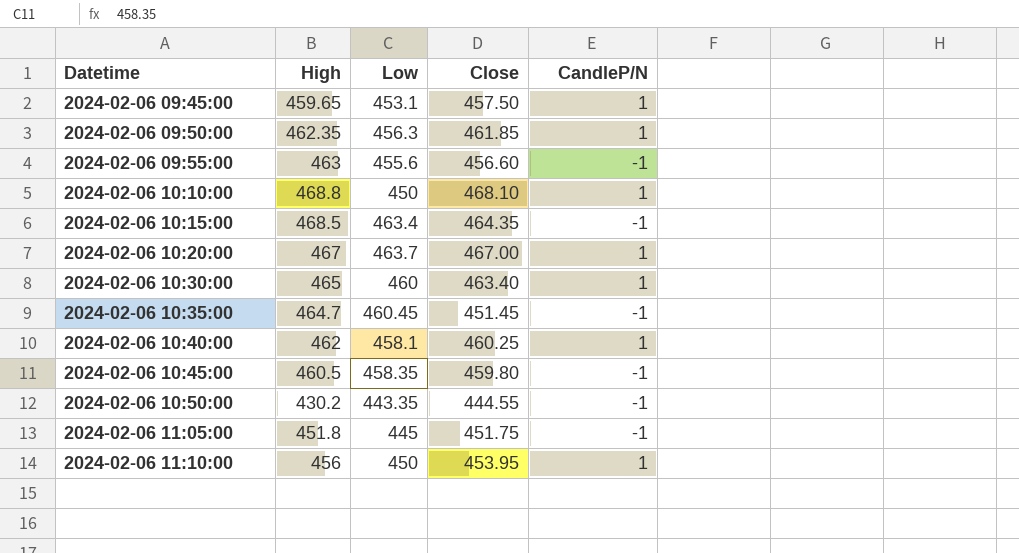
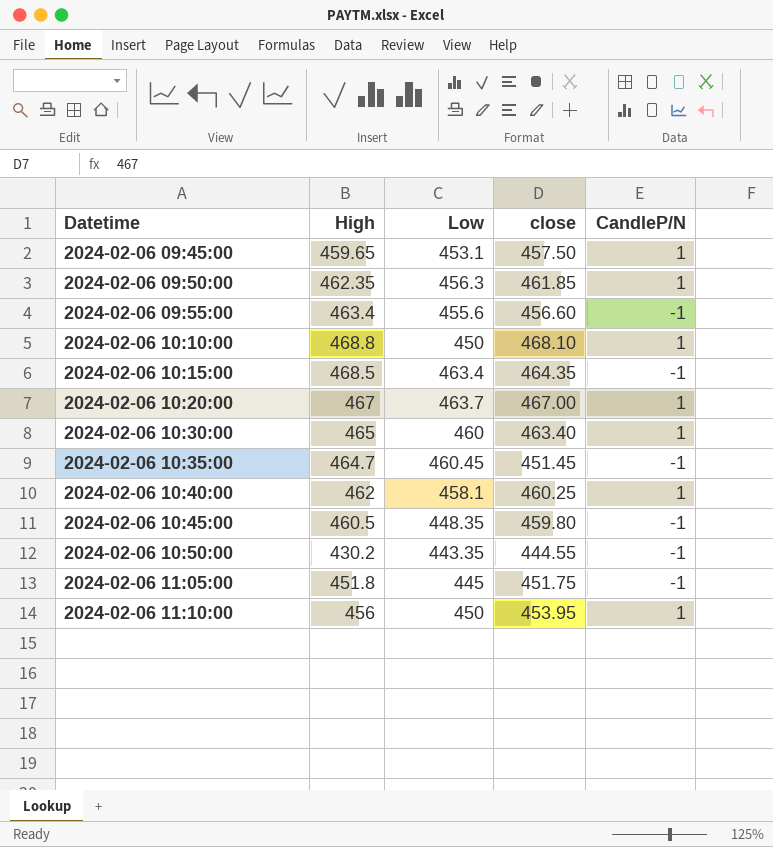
column name: Close -> close
2024-02-06 09:55:00 | High: 463 -> 463.4
2024-02-06 10:45:00 | Low: 458.35 -> 448.35

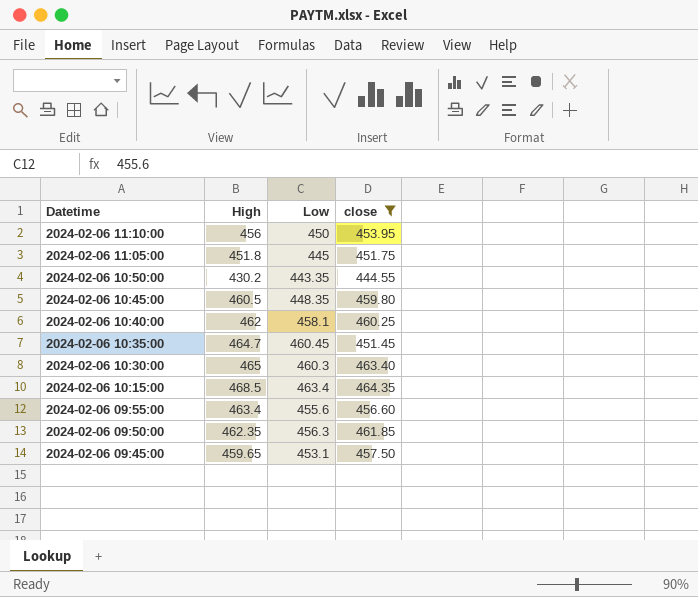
filter: none -> close <= 464.35
row order: Datetime ascending -> Datetime descending
column CandleP/N | position: 5 -> none
2024-02-06 10:30:00 | Low: 460 -> 460.3

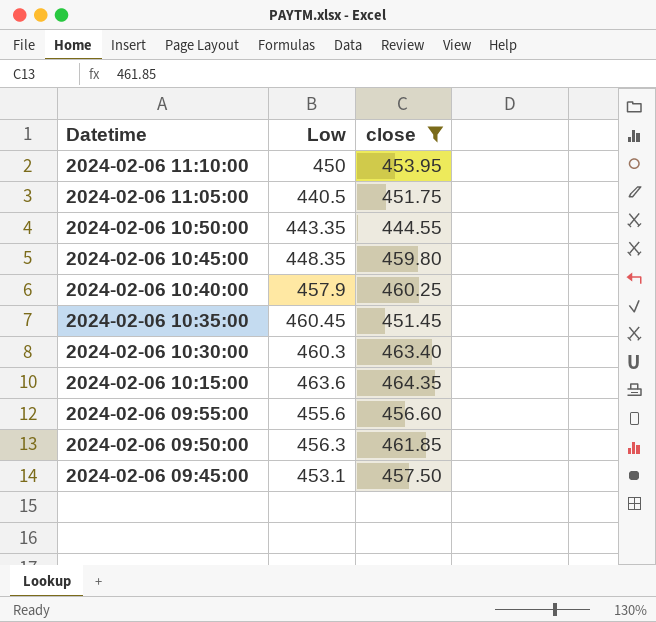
column High | position: 2 -> none
2024-02-06 11:05:00 | Low: 445 -> 440.5
2024-02-06 10:40:00 | Low: 458.1 -> 457.9
2024-02-06 10:15:00 | Low: 463.4 -> 463.6

